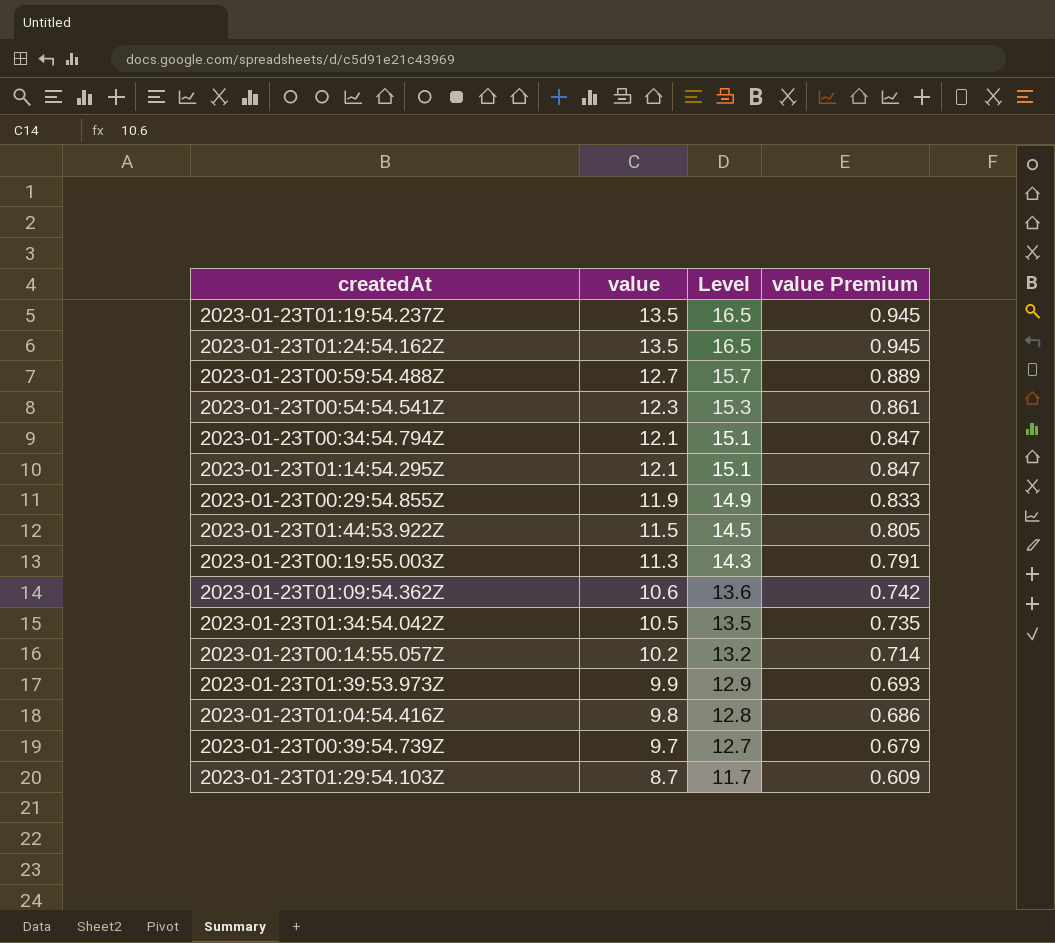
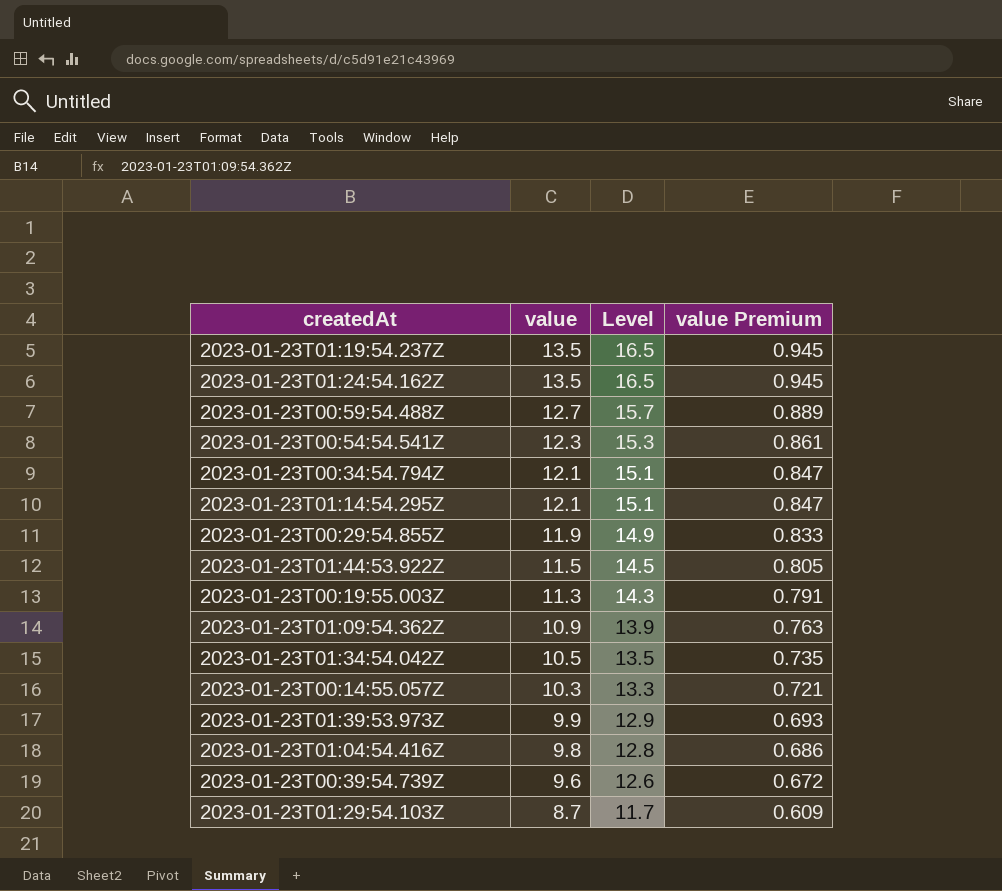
2023-01-23T01:09:54.362Z | value: 10.6 -> 10.9
2023-01-23T01:09:54.362Z | Level: 13.6 -> 13.9
2023-01-23T01:09:54.362Z | value Premium: 0.742 -> 0.763
2023-01-23T00:14:55.057Z | value: 10.2 -> 10.3
2023-01-23T00:14:55.057Z | Level: 13.2 -> 13.3
2023-01-23T00:14:55.057Z | value Premium: 0.714 -> 0.721
2023-01-23T00:39:54.739Z | value: 9.7 -> 9.6
2023-01-23T00:39:54.739Z | Level: 12.7 -> 12.6
2023-01-23T00:39:54.739Z | value Premium: 0.679 -> 0.672

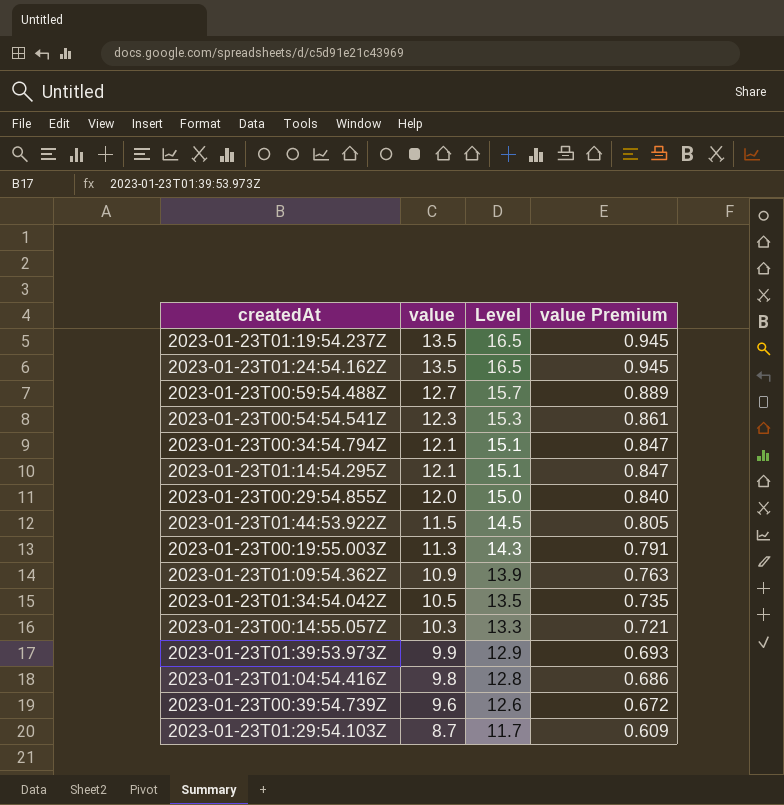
2023-01-23T00:29:54.855Z | value: 11.9 -> 12.0
2023-01-23T00:29:54.855Z | Level: 14.9 -> 15.0
2023-01-23T00:29:54.855Z | value Premium: 0.833 -> 0.840

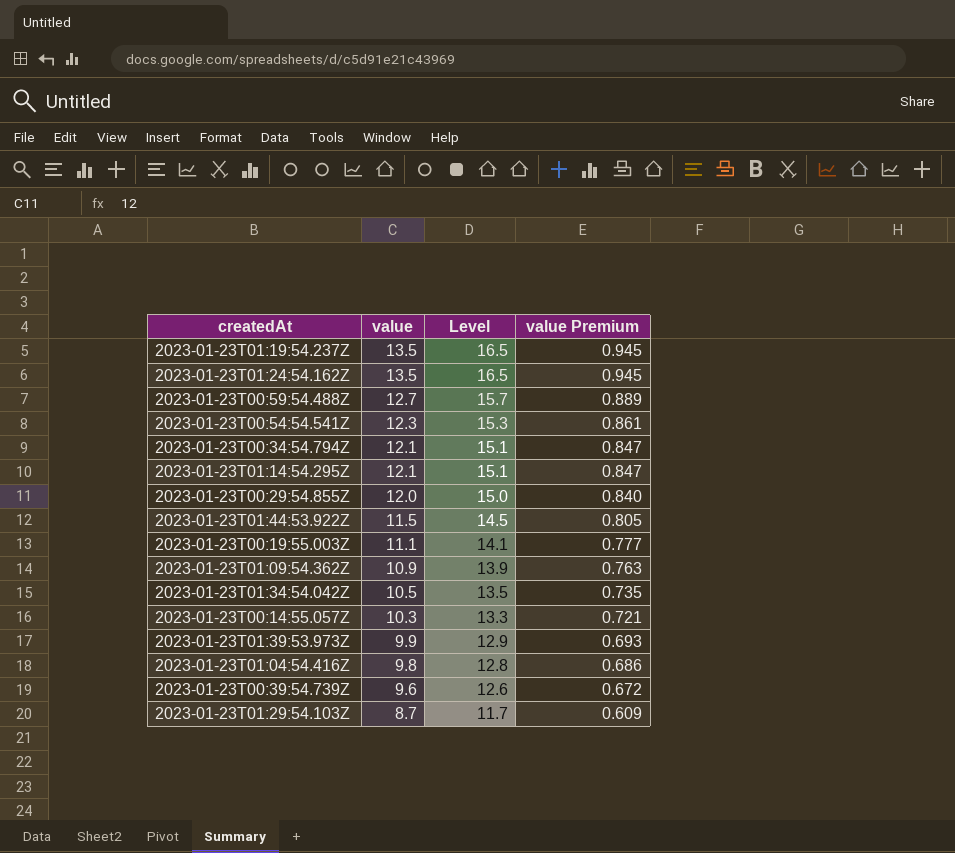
2023-01-23T00:19:55.003Z | value: 11.3 -> 11.1
2023-01-23T00:19:55.003Z | Level: 14.3 -> 14.1
2023-01-23T00:19:55.003Z | value Premium: 0.791 -> 0.777

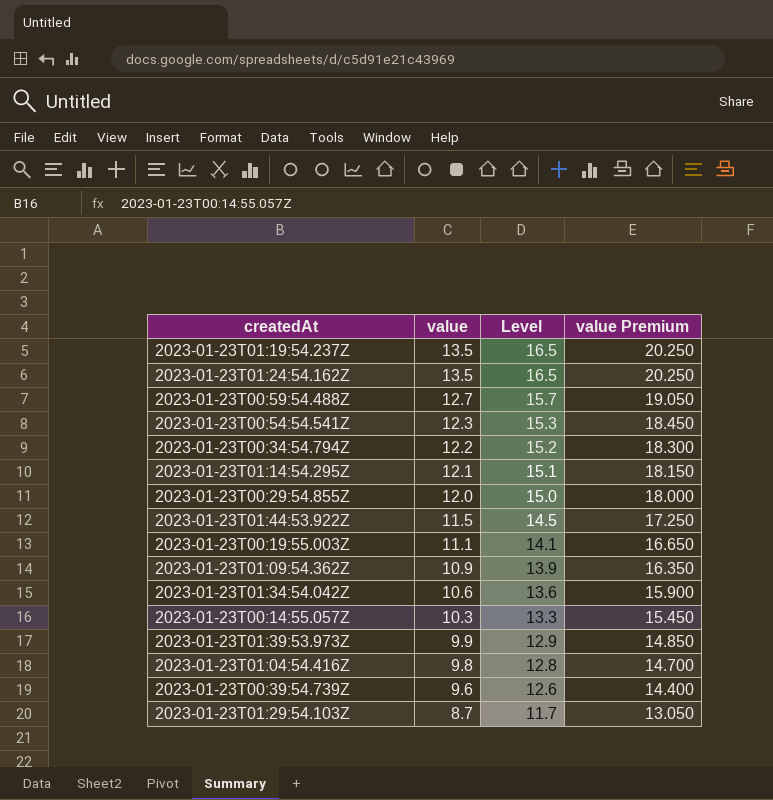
column value Premium | formula: [value] * 0.07 -> [value] * 1.5
2023-01-23T00:34:54.794Z | value: 12.1 -> 12.2
2023-01-23T00:34:54.794Z | Level: 15.1 -> 15.2
2023-01-23T01:34:54.042Z | value: 10.5 -> 10.6
2023-01-23T01:34:54.042Z | Level: 13.5 -> 13.6

